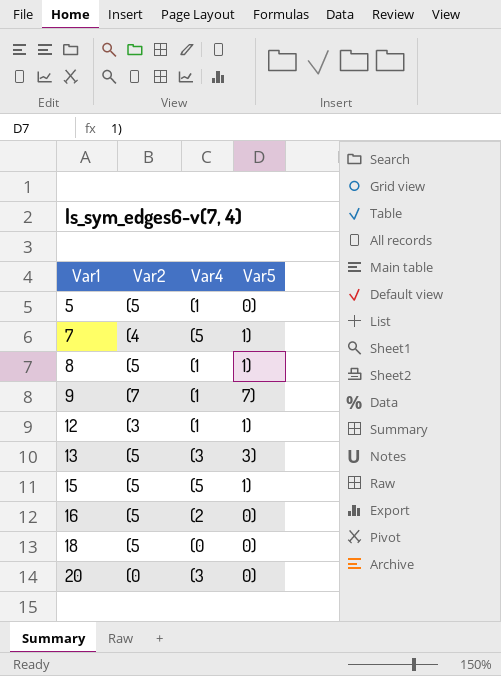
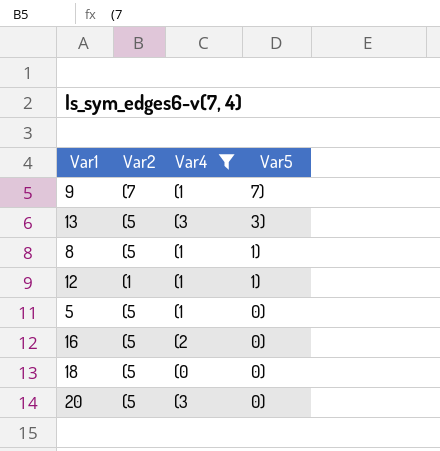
filter: none -> Var4 != (5
row order: Var1 ascending -> Var5 descending
12 | Var2: (3 -> (1
20 | Var2: (0 -> (5

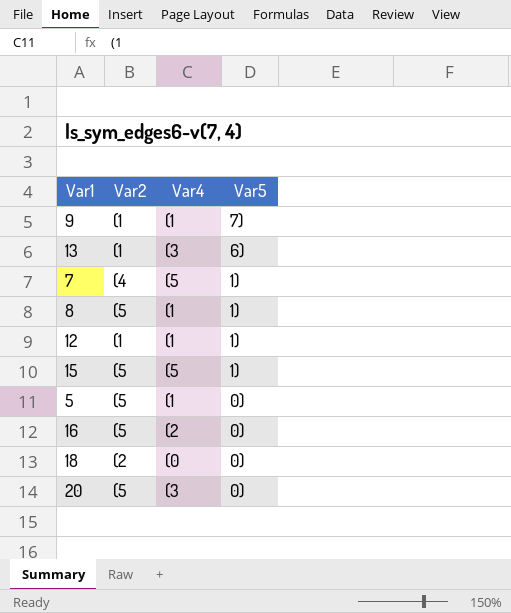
filter: Var4 != (5 -> none
9 | Var2: (7 -> (1
13 | Var2: (5 -> (1
13 | Var5: 3) -> 6)
18 | Var2: (5 -> (2

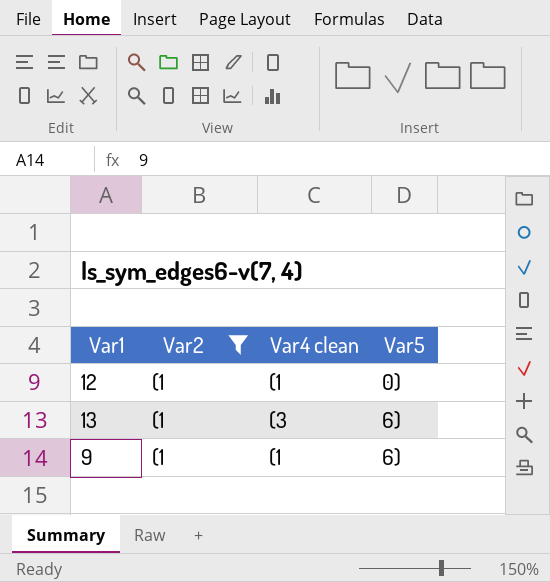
filter: none -> Var2 = (1
row order: Var5 descending -> Var5 ascending
column name: Var4 -> Var4 clean
12 | Var5: 1) -> 0)
9 | Var5: 7) -> 6)

